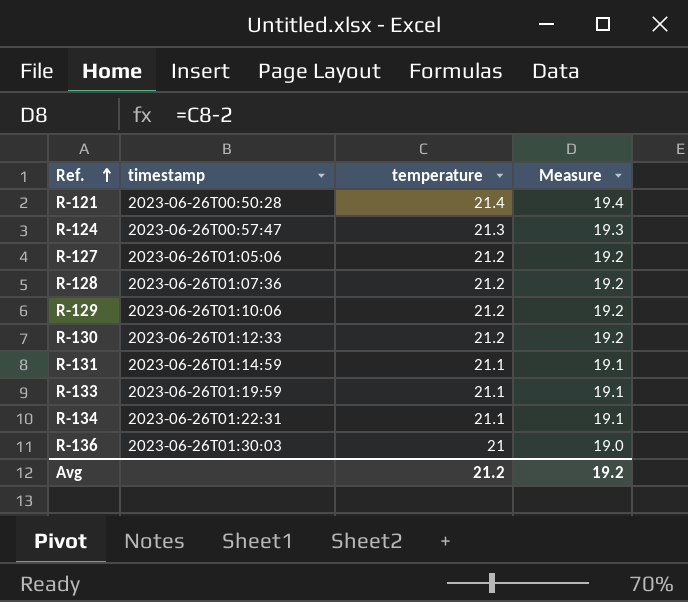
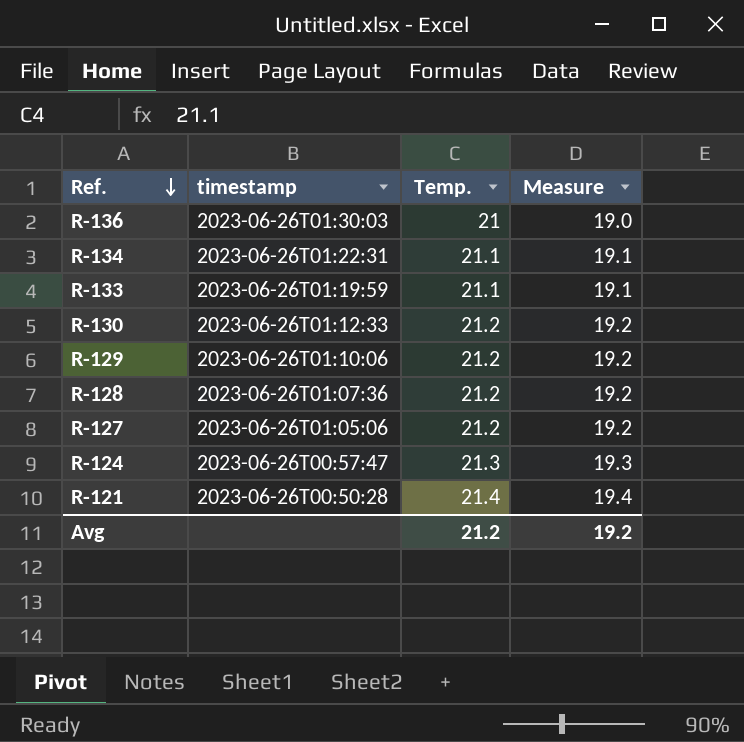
row order: Ref. ascending -> Ref. descending
column name: temperature -> Temp.
row R-131: 2023-06-26T01:14:59 | 21.1 | 19.1 -> none

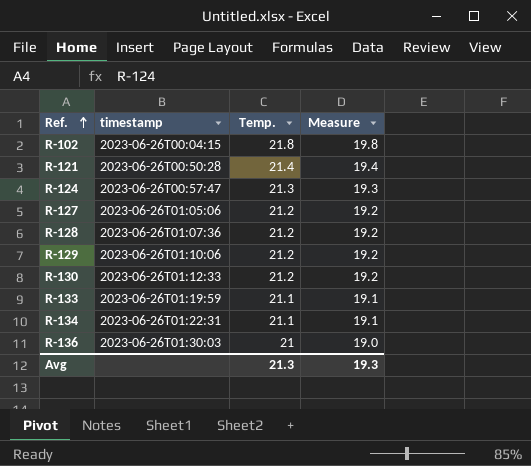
row order: Ref. descending -> Ref. ascending
row R-102: none -> 2023-06-26T00:04:15 | 21.8 | 19.8
Avg | Temp.: 21.2 -> 21.3
Avg | Measure: 19.2 -> 19.3

